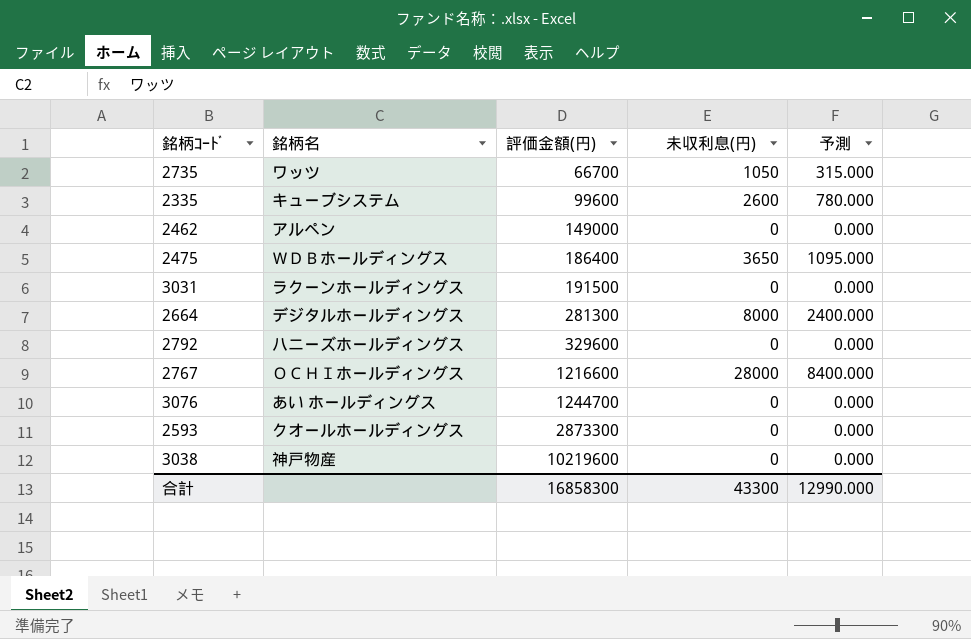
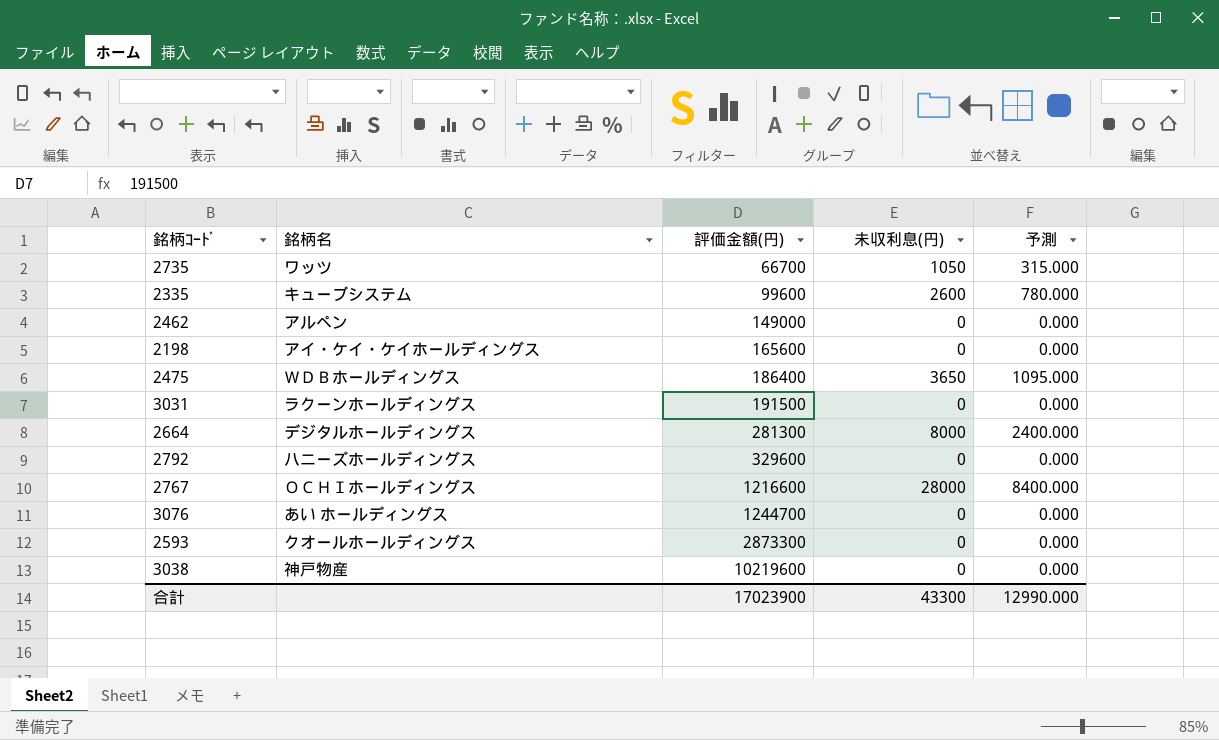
row 2198: none -> アイ・ケイ・ケイホールディングス | 165600 | 0 | 0.000
合計 | 評価金額(円): 16858300 -> 17023900

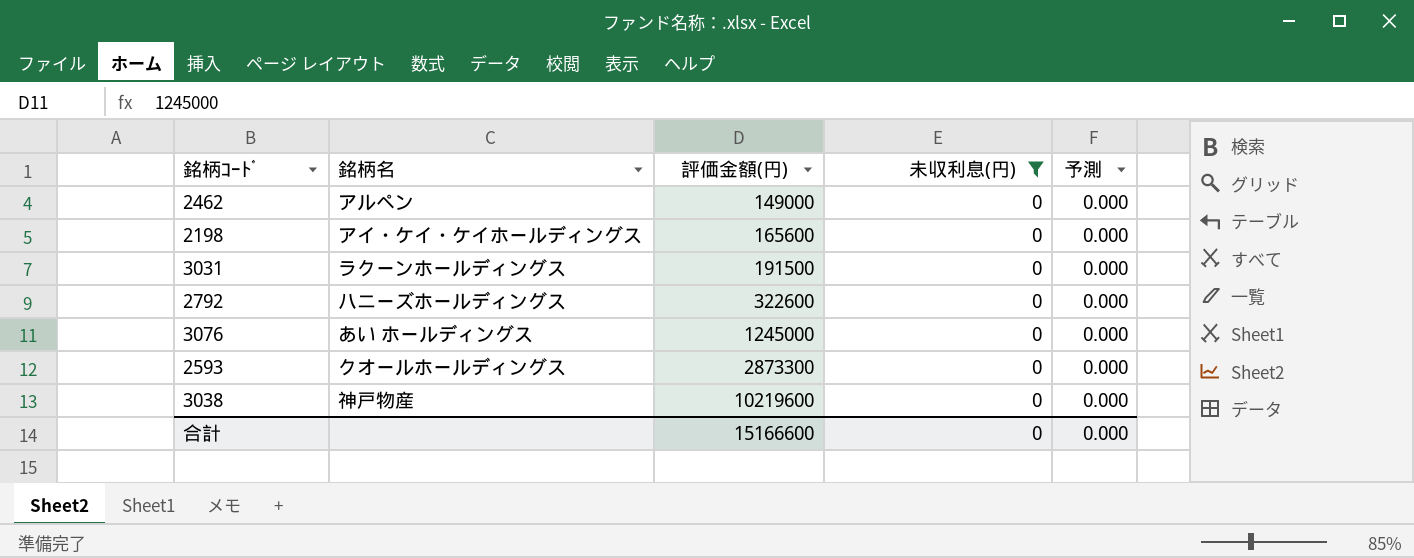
filter: none -> 未収利息(円) = 0
2792 | 評価金額(円): 329600 -> 322600
3076 | 評価金額(円): 1244700 -> 1245000
合計 | 評価金額(円): 17023900 -> 15166600
合計 | 未収利息(円): 43300 -> 0
合計 | 予測: 12990.000 -> 0.000

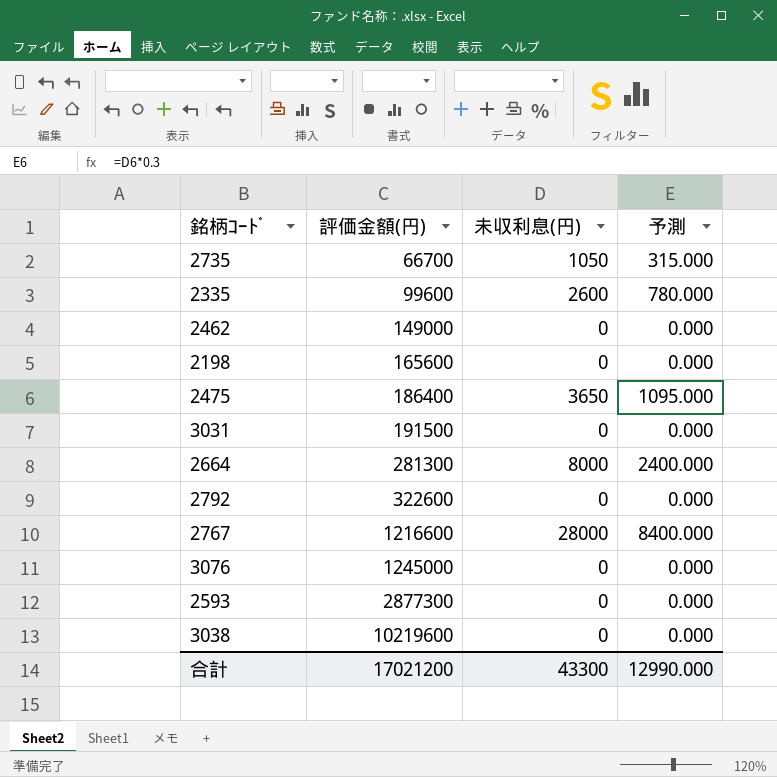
filter: 未収利息(円) = 0 -> none
column 銘柄名 | position: 2 -> none
2593 | 評価金額(円): 2873300 -> 2877300
合計 | 評価金額(円): 15166600 -> 17021200
合計 | 未収利息(円): 0 -> 43300
合計 | 予測: 0.000 -> 12990.000

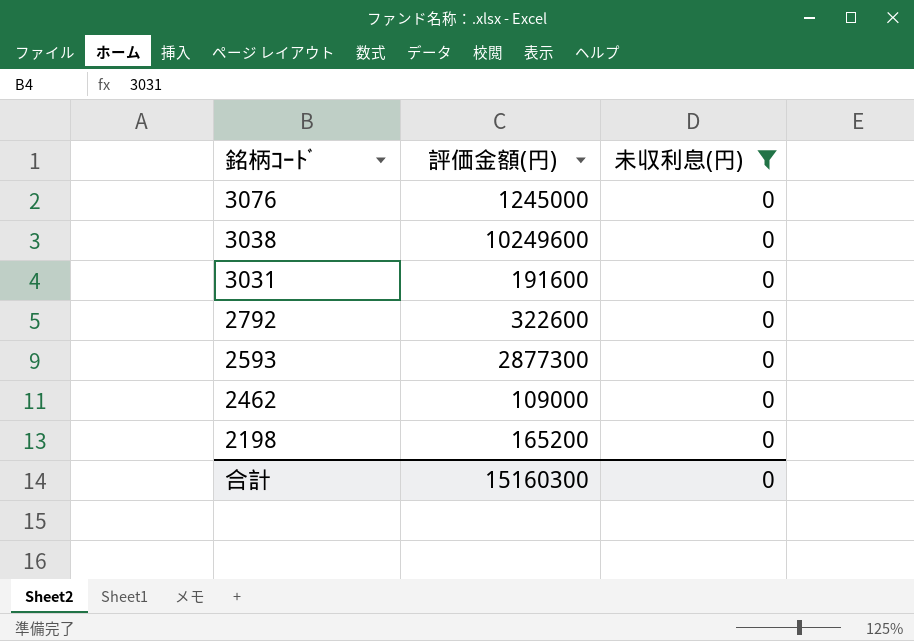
filter: none -> 未収利息(円) = 0
row order: 評価金額(円) ascending -> 銘柄ｺｰﾄﾞ descending
column 予測 | formula: [未収利息(円)] * 0.3 -> none
3038 | 評価金額(円): 10219600 -> 10249600
3031 | 評価金額(円): 191500 -> 191600
2462 | 評価金額(円): 149000 -> 109000
2198 | 評価金額(円): 165600 -> 165200
合計 | 評価金額(円): 17021200 -> 15160300
合計 | 未収利息(円): 43300 -> 0

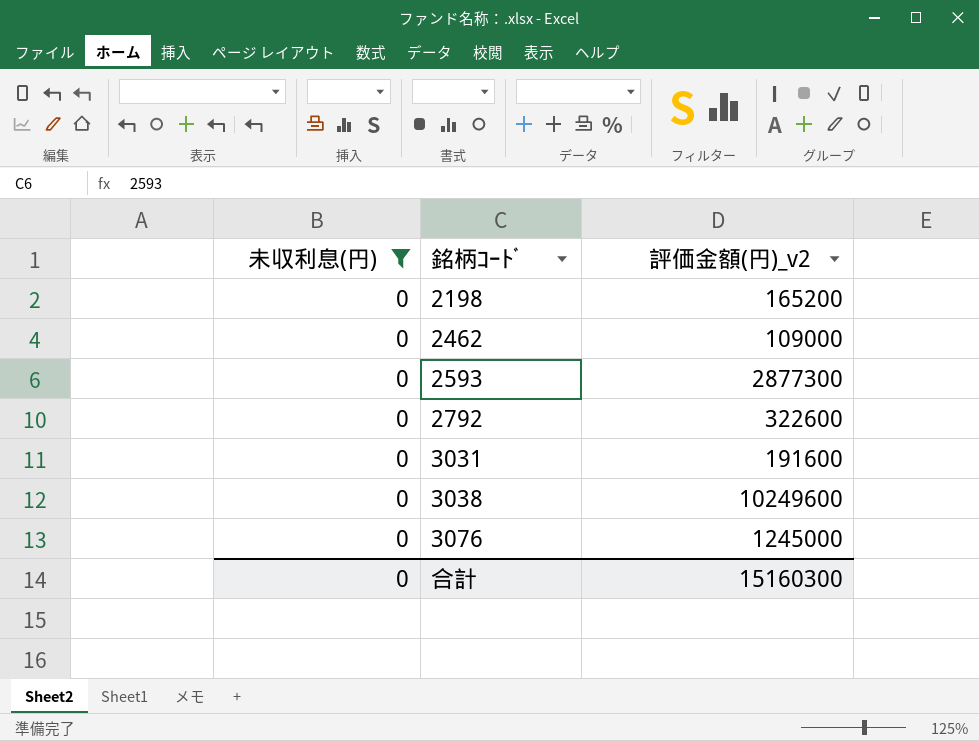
row order: 銘柄ｺｰﾄﾞ descending -> 銘柄ｺｰﾄﾞ ascending
column 未収利息(円) | position: 3 -> 1
column name: 評価金額(円) -> 評価金額(円)_v2

